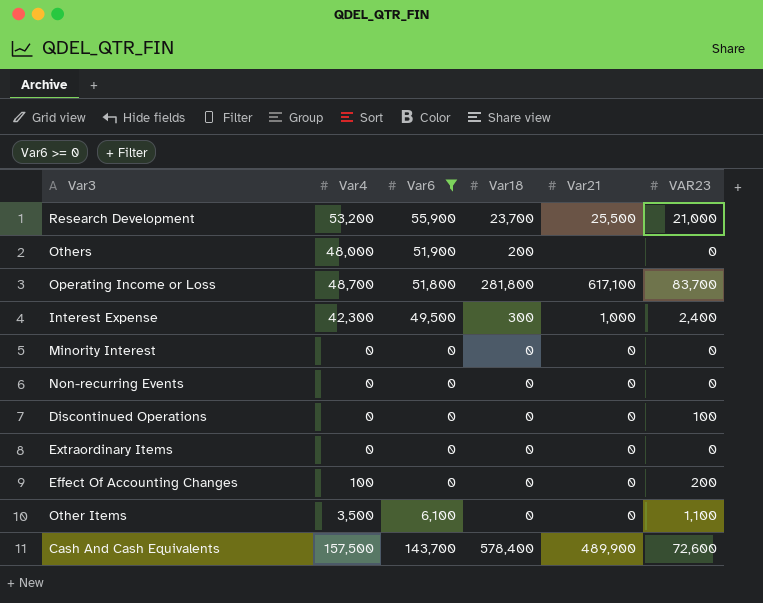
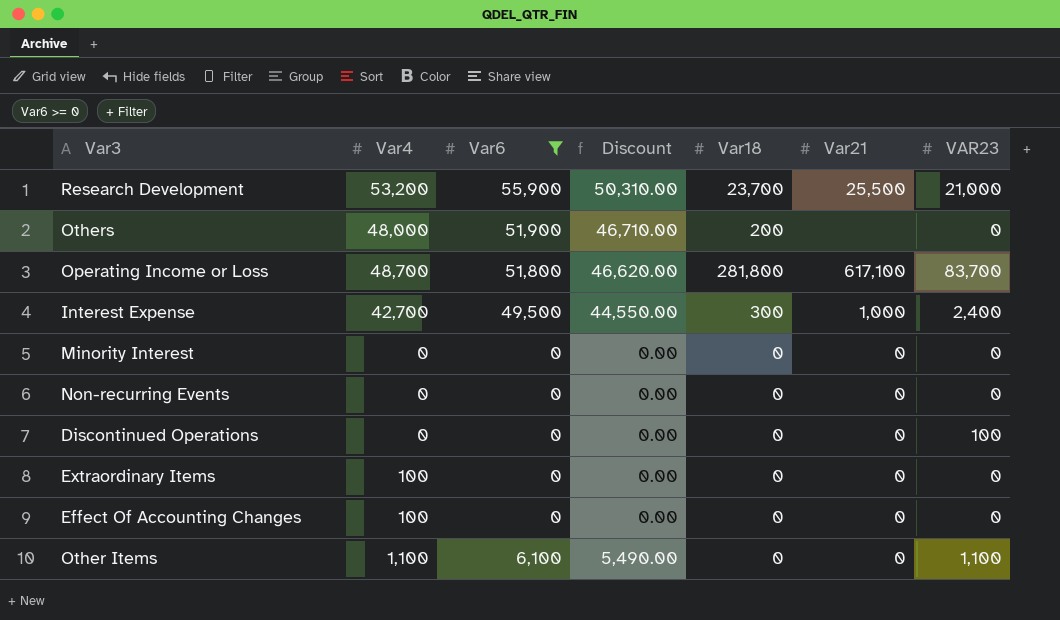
column Discount | formula: none -> [Var6] * 0.9
row Cash And Cash Equivalents: 157,500 | 143,700 | 578,400 | 489,900 | 72,600 -> none
Interest Expense | Var4: 42,300 -> 42,700
Extraordinary Items | Var4: 0 -> 100
Effect Of Accounting Changes | VAR23: 200 -> 0
Other Items | Var4: 3,500 -> 1,100

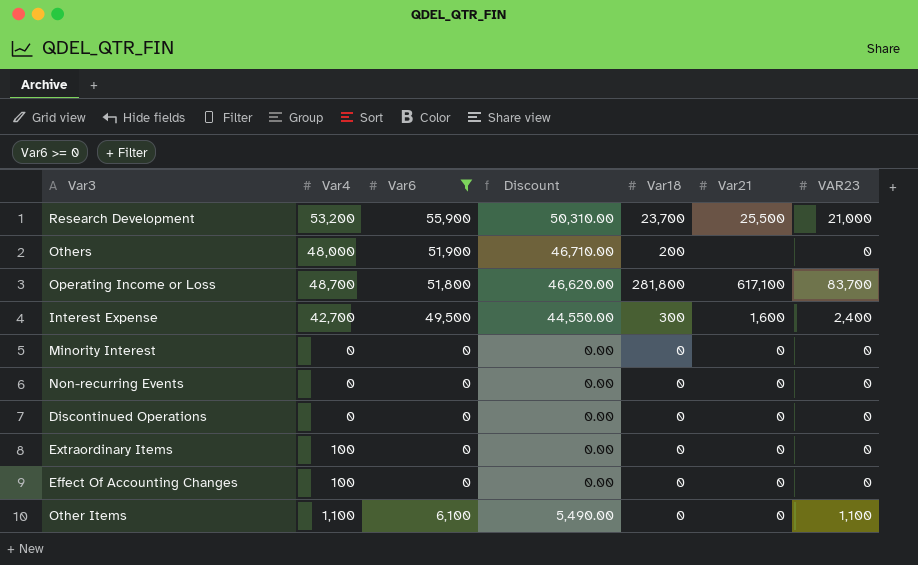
Interest Expense | Var21: 1,000 -> 1,600
Discontinued Operations | VAR23: 100 -> 0

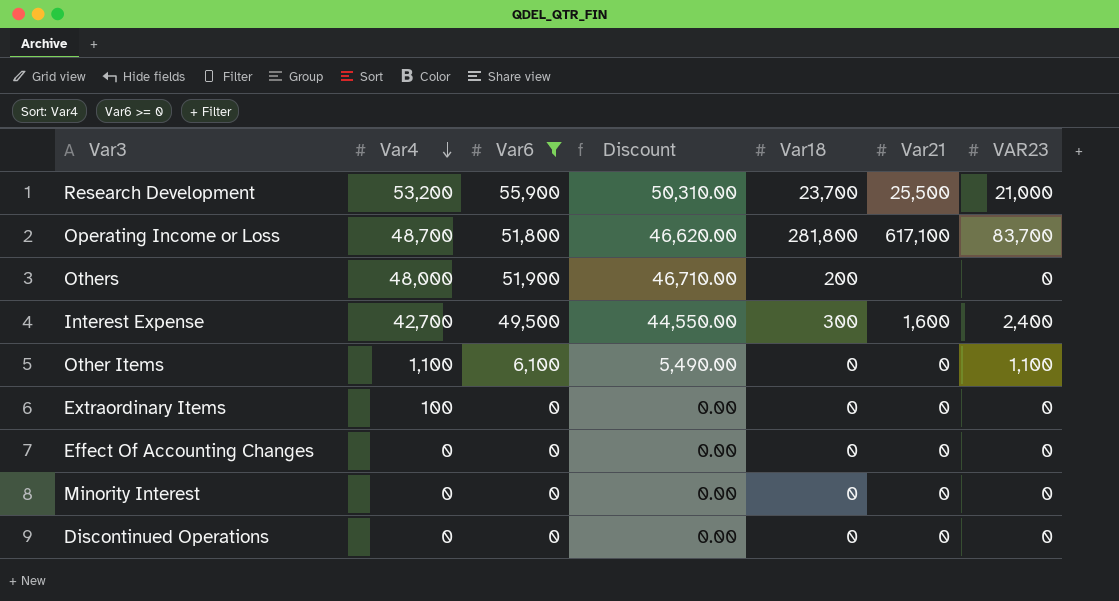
row order: none -> Var4 descending
row Non-recurring Events: 0 | 0 | 0.00 | 0 | 0 | 0 -> none
Effect Of Accounting Changes | Var4: 100 -> 0

